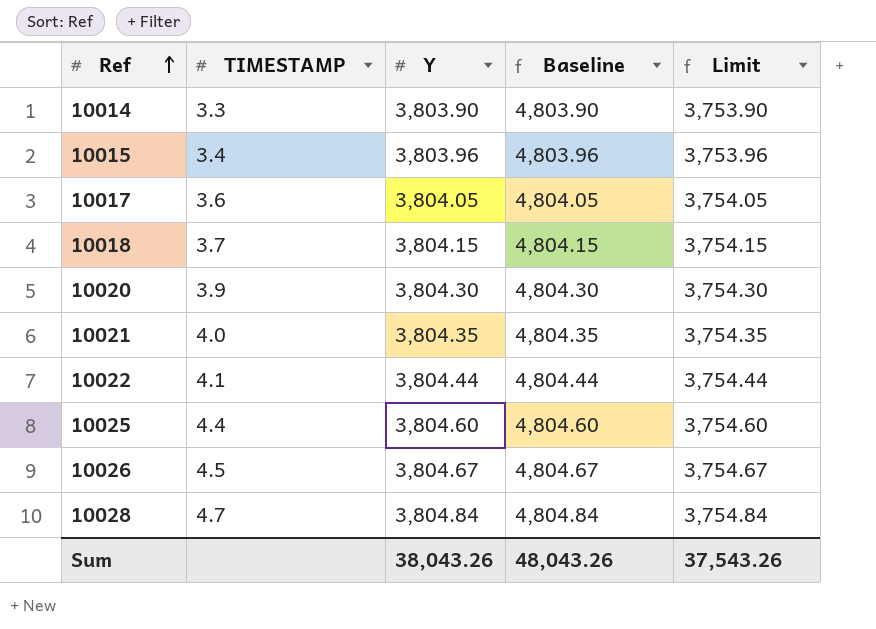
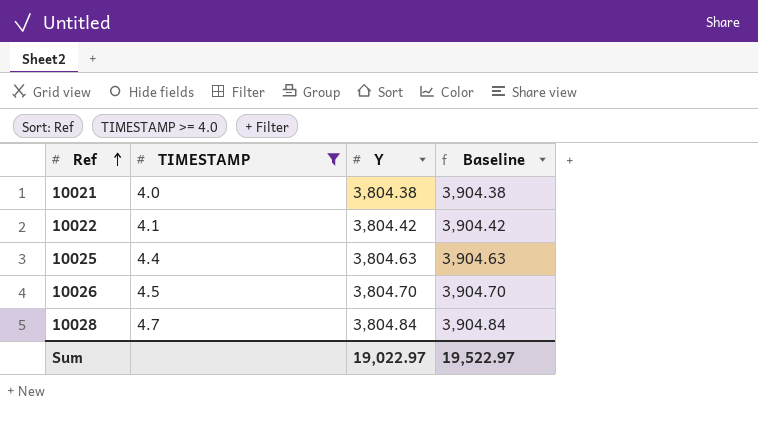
filter: none -> TIMESTAMP >= 4.0
column Limit | formula: [Y] - 50 -> none
column Baseline | formula: [Y] + 1000 -> [Y] + 100
10021 | Y: 3,804.35 -> 3,804.38
10022 | Y: 3,804.44 -> 3,804.42
10025 | Y: 3,804.60 -> 3,804.63
10026 | Y: 3,804.67 -> 3,804.70
Sum | Y: 38,043.26 -> 19,022.97
Sum | Baseline: 48,043.26 -> 19,522.97

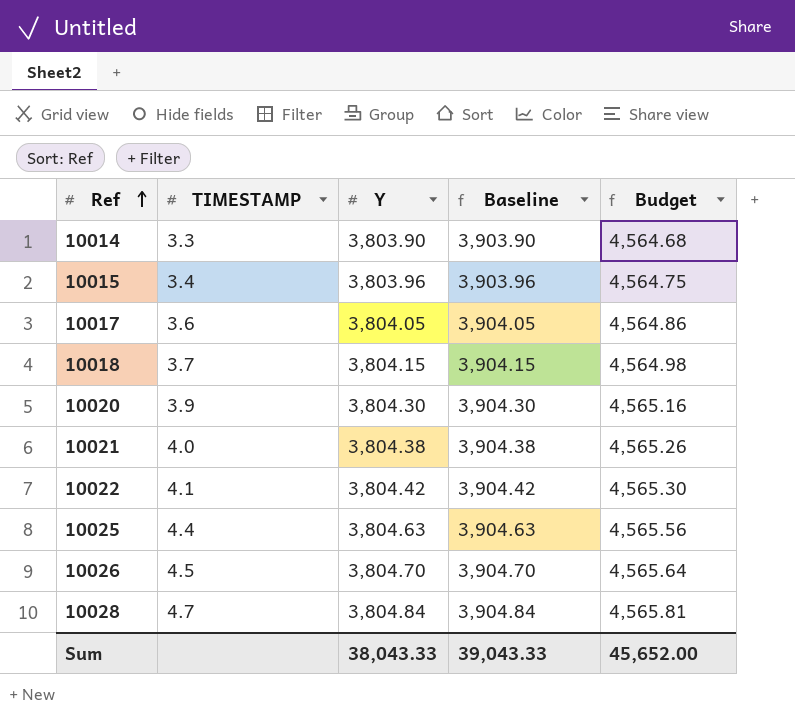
filter: TIMESTAMP >= 4.0 -> none
column Budget | formula: none -> [Y] * 1.2
Sum | Y: 19,022.97 -> 38,043.33
Sum | Baseline: 19,522.97 -> 39,043.33

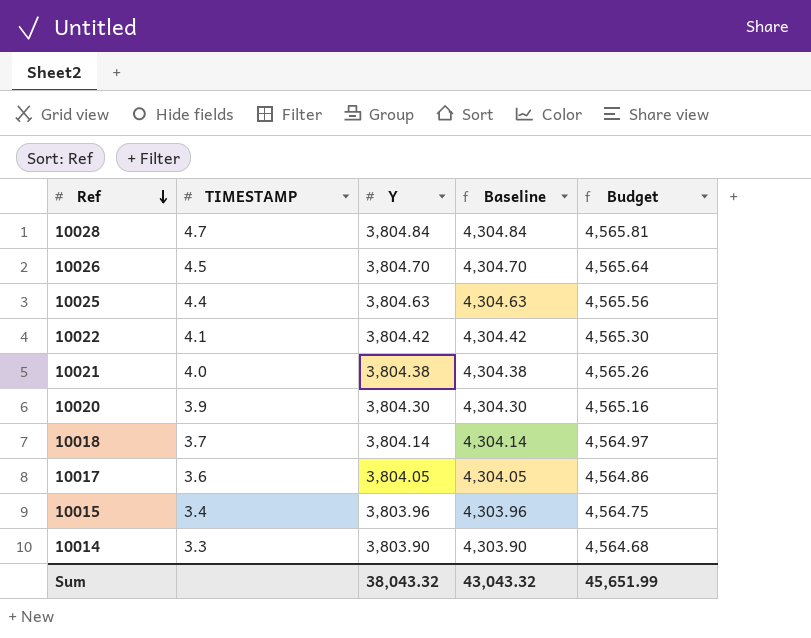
row order: Ref ascending -> Ref descending
column Baseline | formula: [Y] + 100 -> [Y] + 500
10018 | Y: 3,804.15 -> 3,804.14
10018 | Budget: 4,564.98 -> 4,564.97
Sum | Y: 38,043.33 -> 38,043.32
Sum | Baseline: 39,043.33 -> 43,043.32
Sum | Budget: 45,652.00 -> 45,651.99

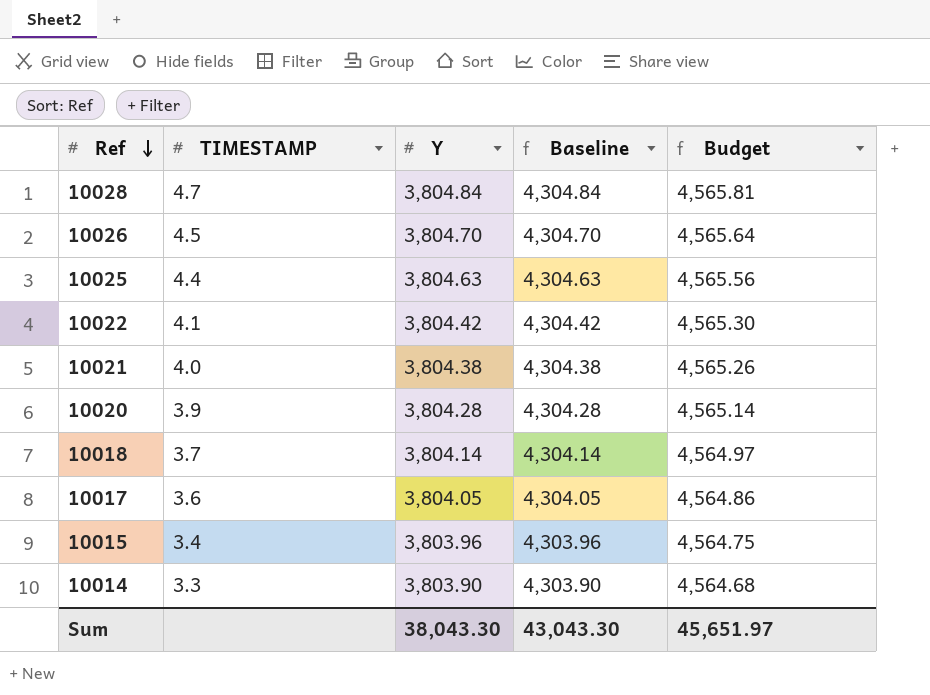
10020 | Y: 3,804.30 -> 3,804.28
10020 | Baseline: 4,304.30 -> 4,304.28
10020 | Budget: 4,565.16 -> 4,565.14
Sum | Y: 38,043.32 -> 38,043.30
Sum | Baseline: 43,043.32 -> 43,043.30
Sum | Budget: 45,651.99 -> 45,651.97

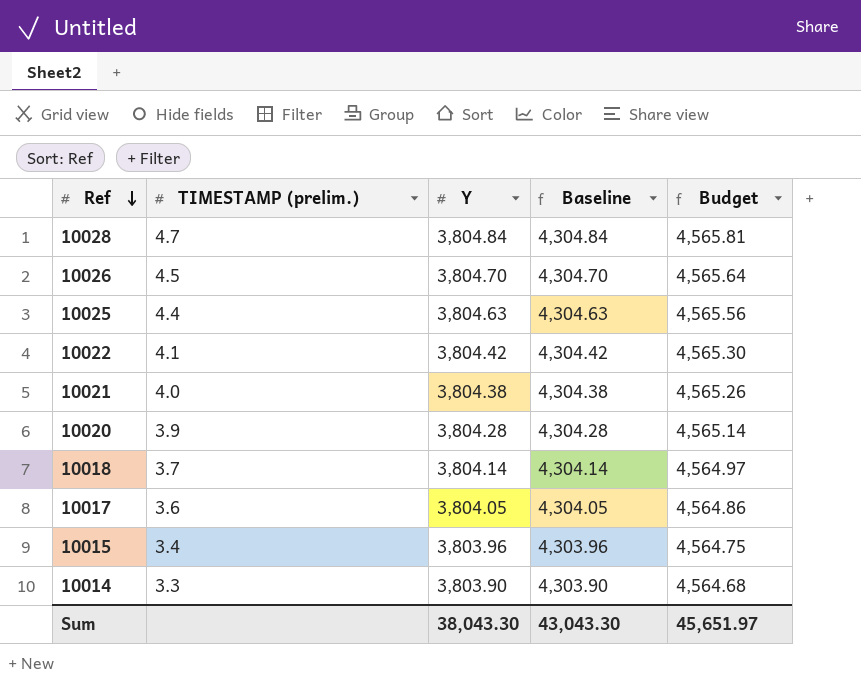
column name: TIMESTAMP -> TIMESTAMP (prelim.)

